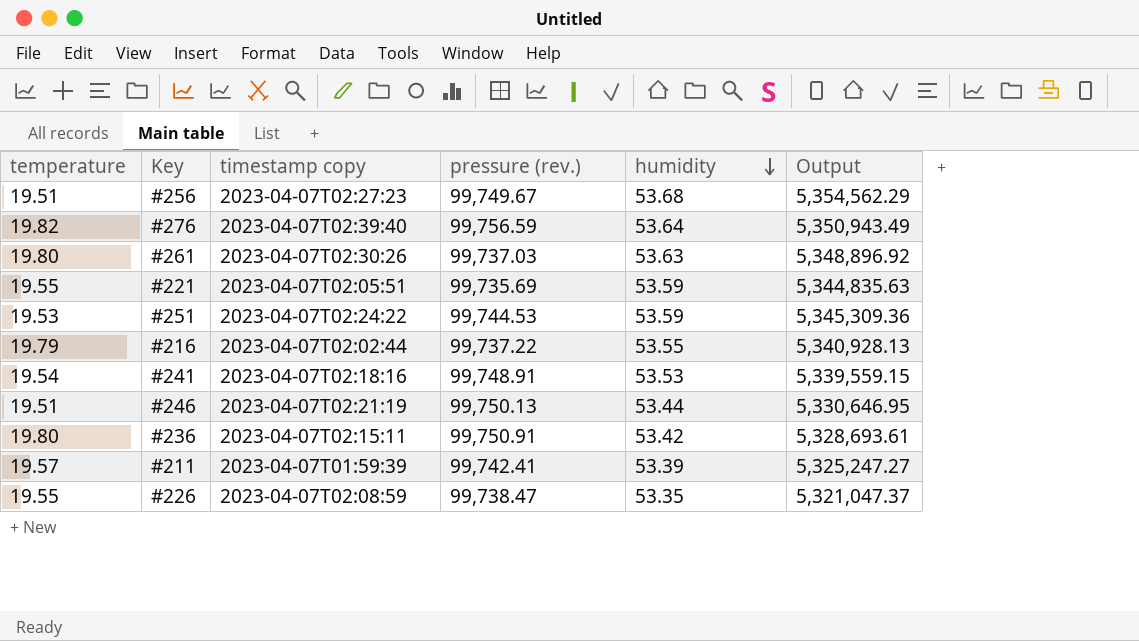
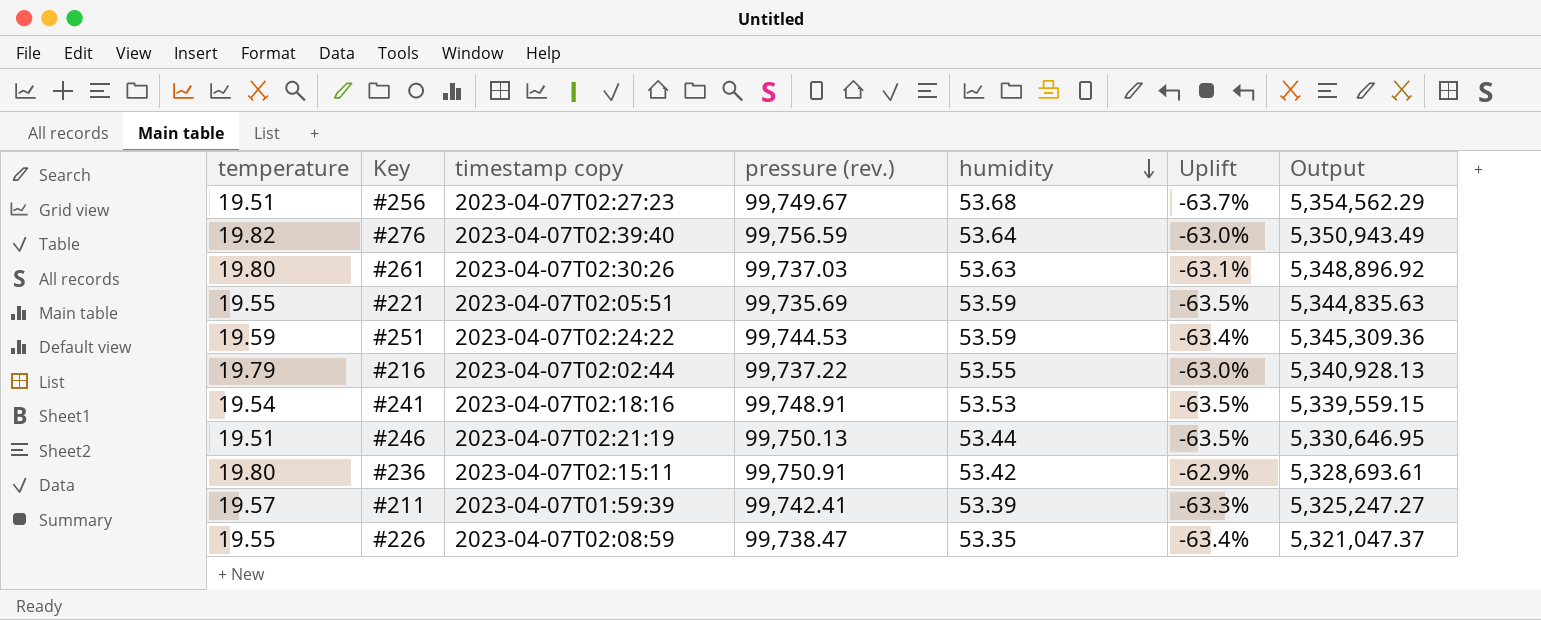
column Uplift | formula: none -> ([temperature] - [humidity]) / [humidity]
#251 | temperature: 19.53 -> 19.59

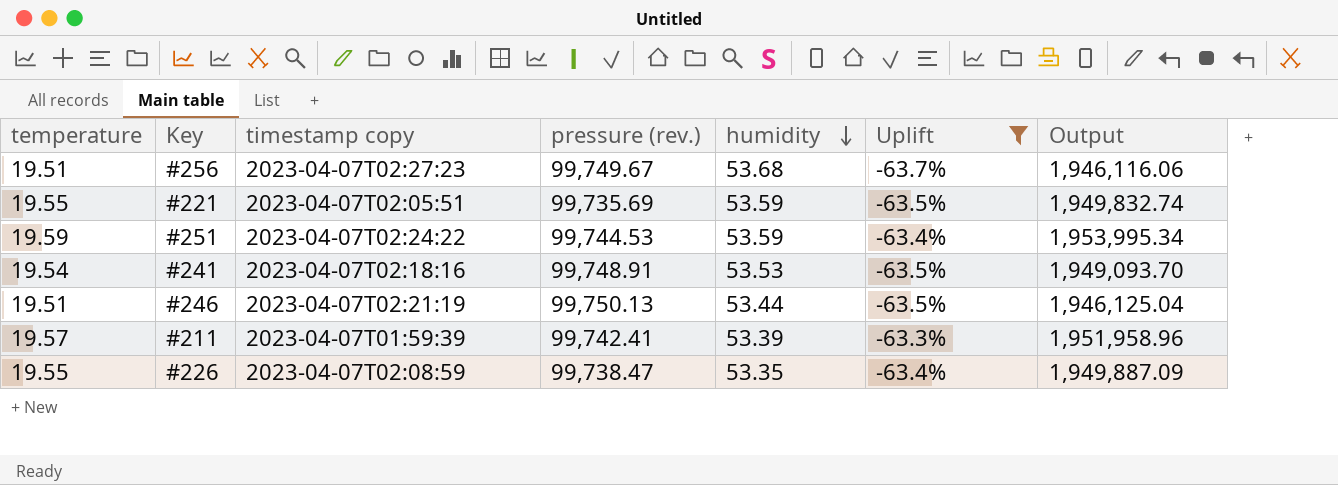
filter: none -> Uplift <= -63.3%
column Output | formula: [pressure (rev.)] * [humidity] -> [temperature] * [pressure (rev.)]

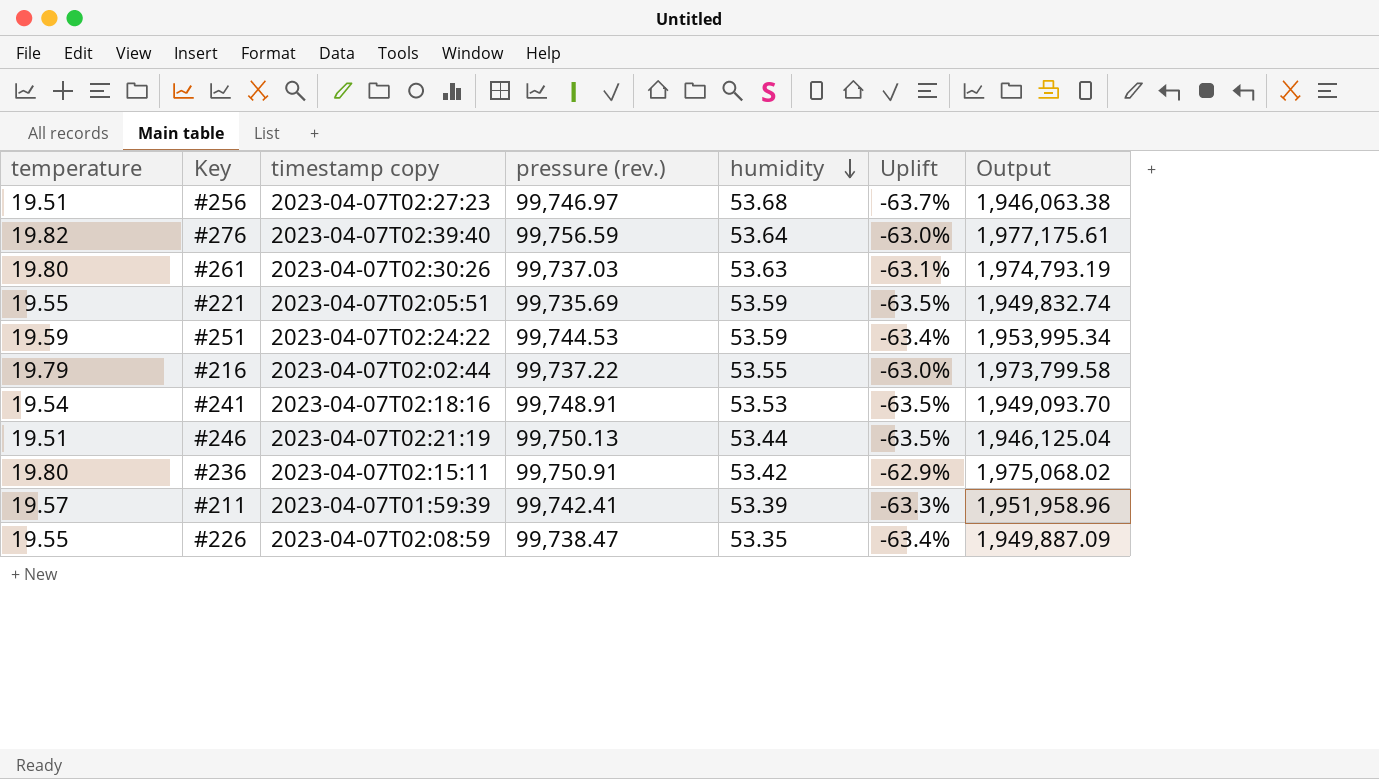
filter: Uplift <= -63.3% -> none
#256 | pressure (rev.): 99,749.67 -> 99,746.97
#256 | Output: 1,946,116.06 -> 1,946,063.38

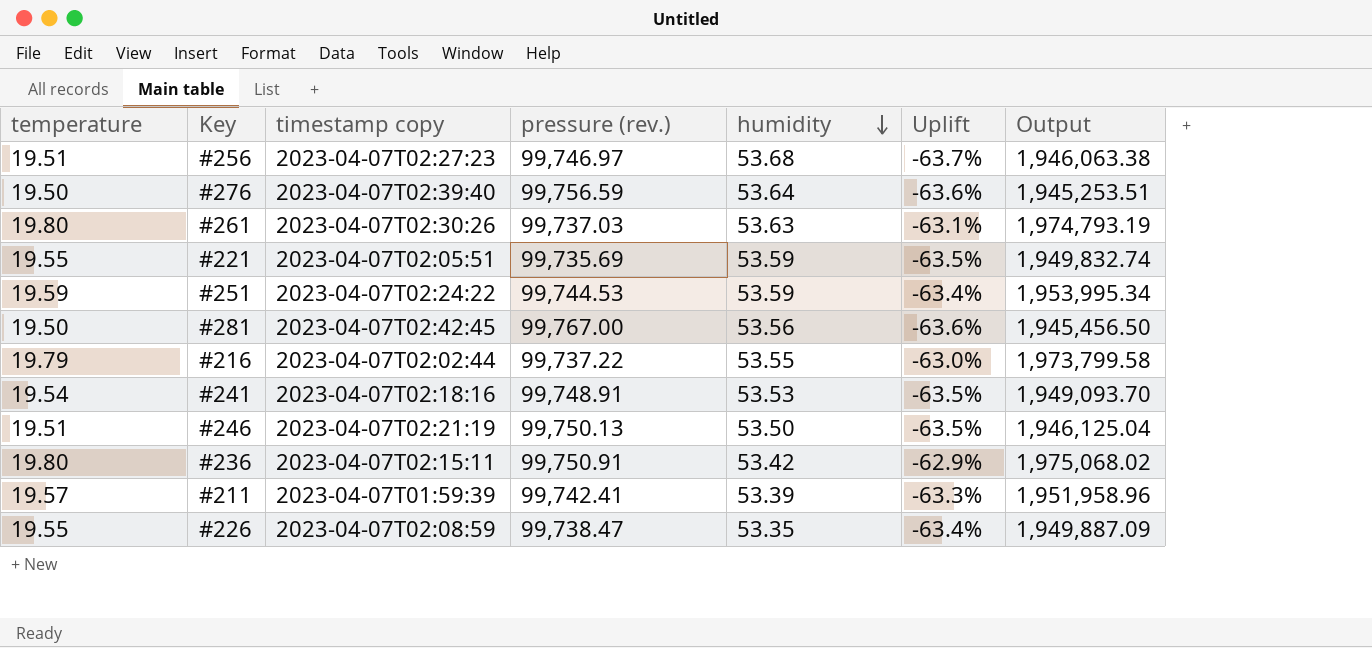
#276 | temperature: 19.82 -> 19.50
#276 | Uplift: -63.0% -> -63.6%
#276 | Output: 1,977,175.61 -> 1,945,253.51
row #281: none -> 19.50 | 2023-04-07T02:42:45 | 99,767.00 | 53.56 | -63.6% | 1,945,456.50
#246 | humidity: 53.44 -> 53.50

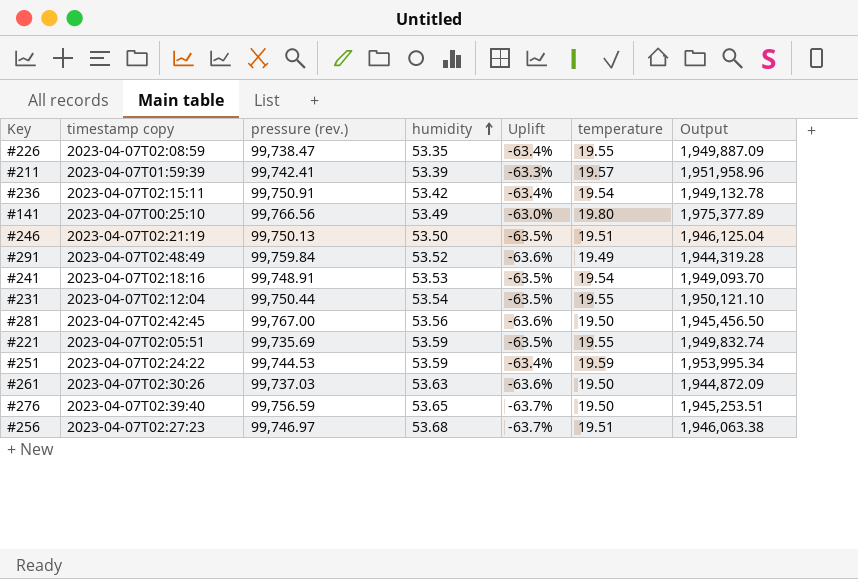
row order: humidity descending -> humidity ascending
column temperature | position: 1 -> 6
row #216: 19.79 | 2023-04-07T02:02:44 | 99,737.22 | 53.55 | -63.0% | 1,973,799.58 -> none
#236 | Uplift: -62.9% -> -63.4%
#236 | temperature: 19.80 -> 19.54
#236 | Output: 1,975,068.02 -> 1,949,132.78
row #141: none -> 2023-04-07T00:25:10 | 99,766.56 | 53.49 | -63.0% | 19.80 | 1,975,377.89
row #291: none -> 2023-04-07T02:48:49 | 99,759.84 | 53.52 | -63.6% | 19.49 | 1,944,319.28
row #231: none -> 2023-04-07T02:12:04 | 99,750.44 | 53.54 | -63.5% | 19.55 | 1,950,121.10
#261 | Uplift: -63.1% -> -63.6%
#261 | temperature: 19.80 -> 19.50
#261 | Output: 1,974,793.19 -> 1,944,872.09
#276 | humidity: 53.64 -> 53.65
#276 | Uplift: -63.6% -> -63.7%

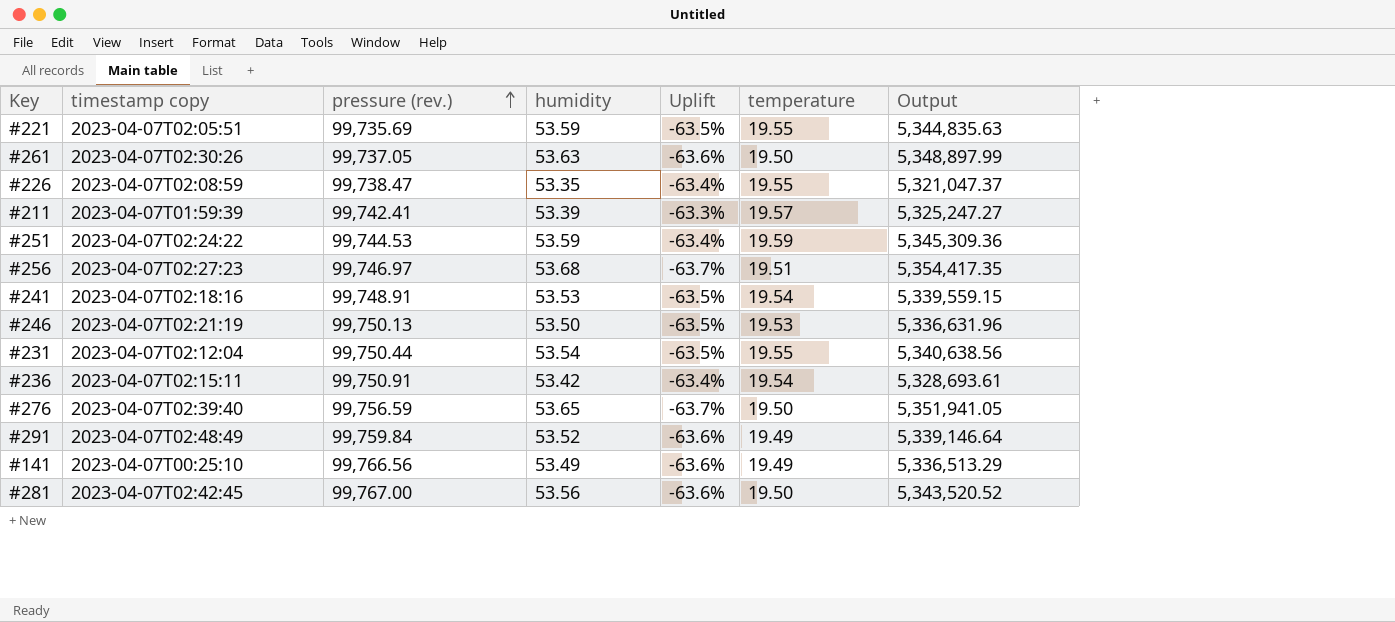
row order: humidity ascending -> pressure (rev.) ascending
column Output | formula: [pressure (rev.)] * [temperature] -> [pressure (rev.)] * [humidity]
#261 | pressure (rev.): 99,737.03 -> 99,737.05
#246 | temperature: 19.51 -> 19.53
#141 | Uplift: -63.0% -> -63.6%
#141 | temperature: 19.80 -> 19.49

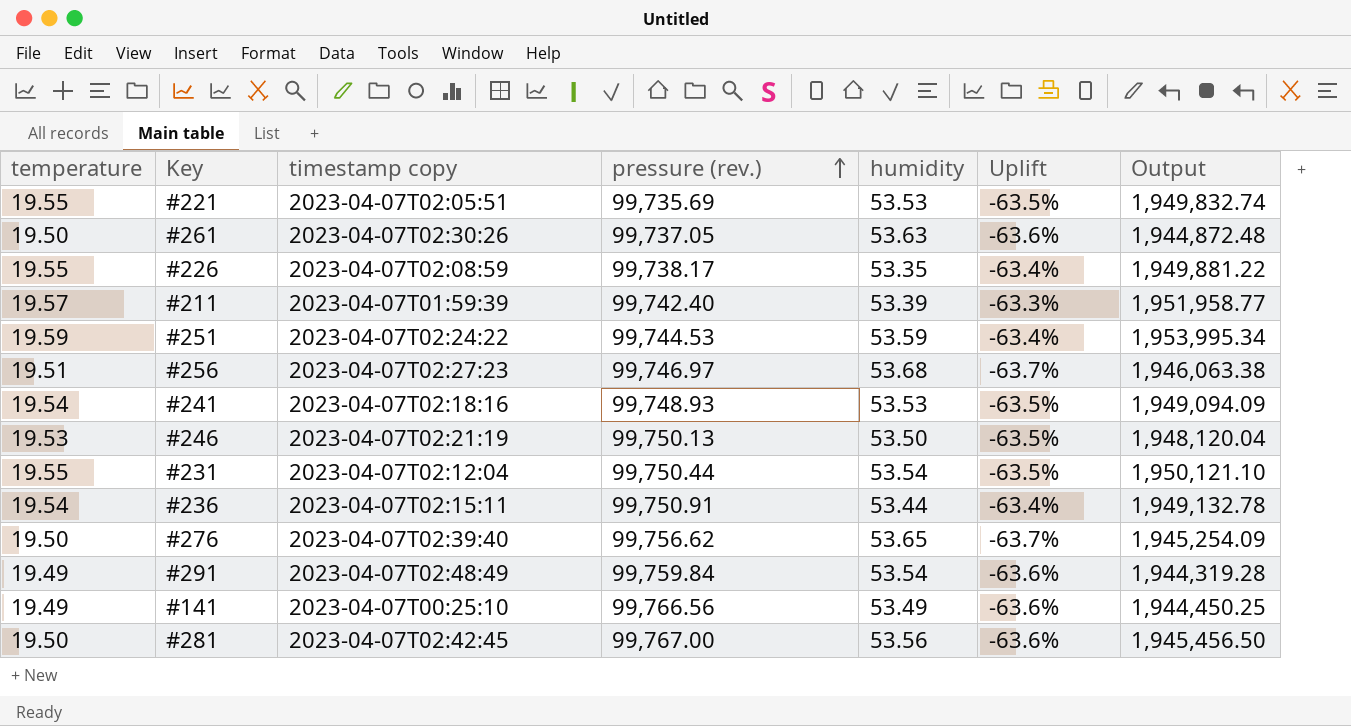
column temperature | position: 6 -> 1
column Output | formula: [pressure (rev.)] * [humidity] -> [temperature] * [pressure (rev.)]
#221 | humidity: 53.59 -> 53.53
#226 | pressure (rev.): 99,738.47 -> 99,738.17
#211 | pressure (rev.): 99,742.41 -> 99,742.40
#241 | pressure (rev.): 99,748.91 -> 99,748.93
#236 | humidity: 53.42 -> 53.44
#276 | pressure (rev.): 99,756.59 -> 99,756.62
#291 | humidity: 53.52 -> 53.54

